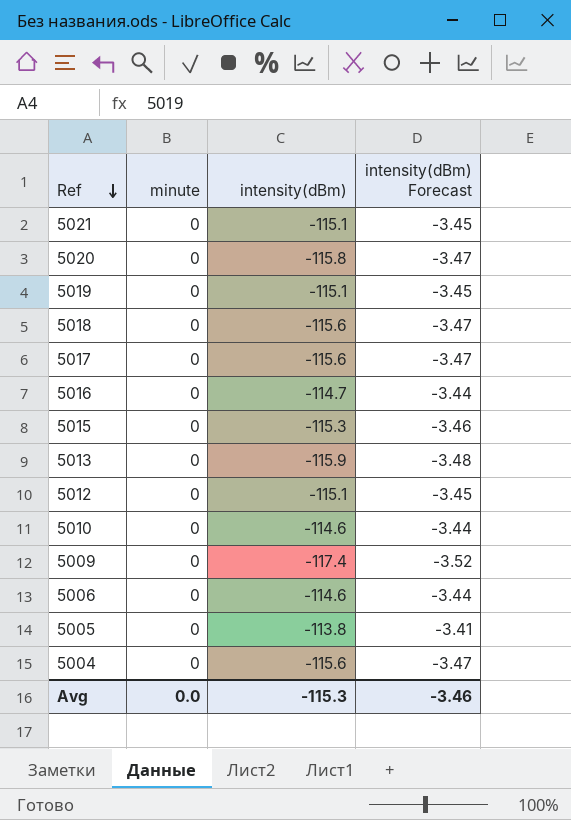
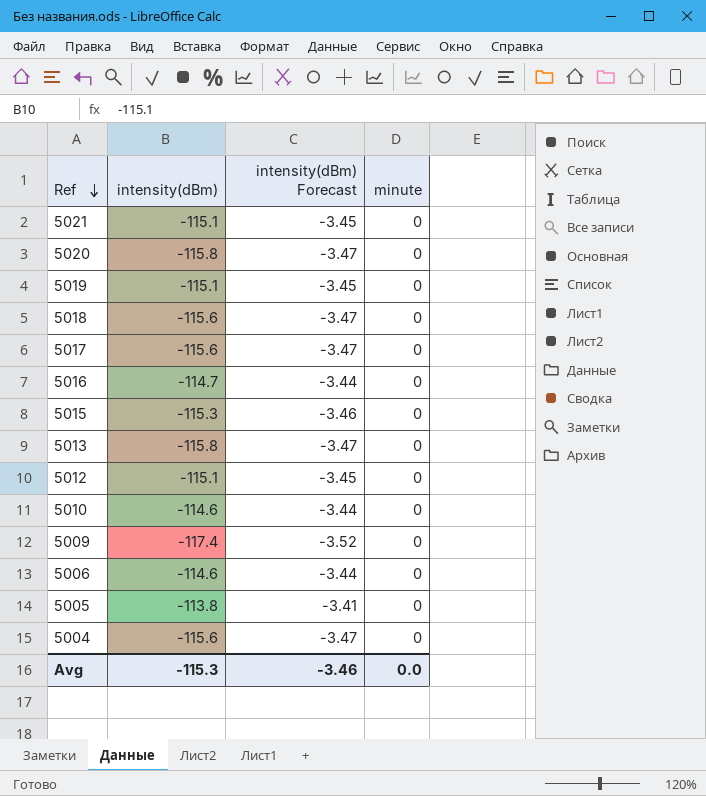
column minute | position: 2 -> 4
5013 | intensity(dBm): -115.9 -> -115.8
5013 | intensity(dBm) Forecast: -3.48 -> -3.47

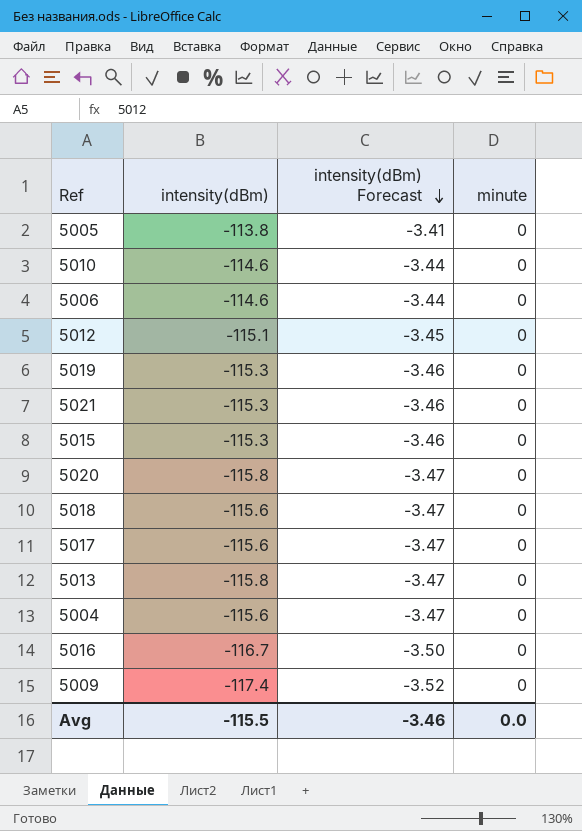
row order: Ref descending -> intensity(dBm) Forecast descending
5019 | intensity(dBm): -115.1 -> -115.3
5019 | intensity(dBm) Forecast: -3.45 -> -3.46
5021 | intensity(dBm): -115.1 -> -115.3
5021 | intensity(dBm) Forecast: -3.45 -> -3.46
5016 | intensity(dBm): -114.7 -> -116.7
5016 | intensity(dBm) Forecast: -3.44 -> -3.50
Avg | intensity(dBm): -115.3 -> -115.5

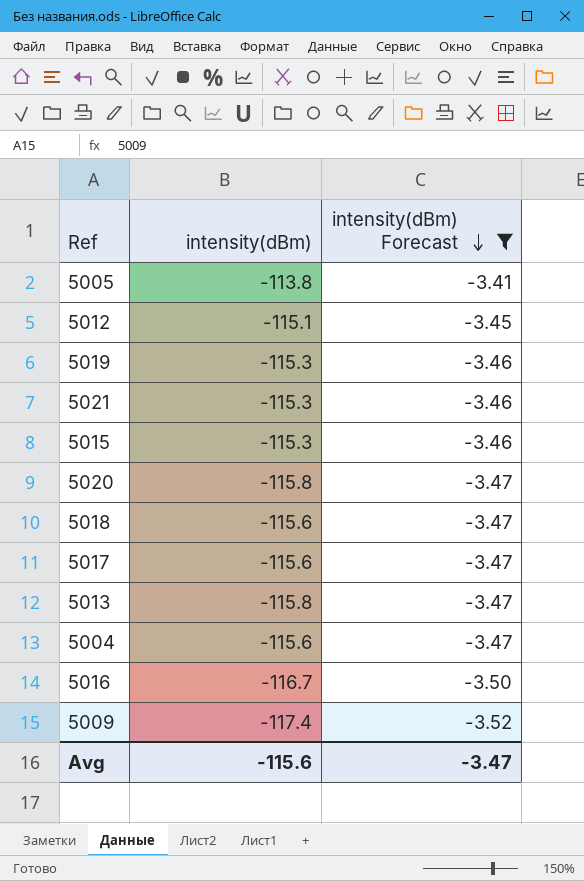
filter: none -> intensity(dBm) Forecast != -3.44
column minute | position: 4 -> none
Avg | intensity(dBm): -115.5 -> -115.6
Avg | intensity(dBm) Forecast: -3.46 -> -3.47

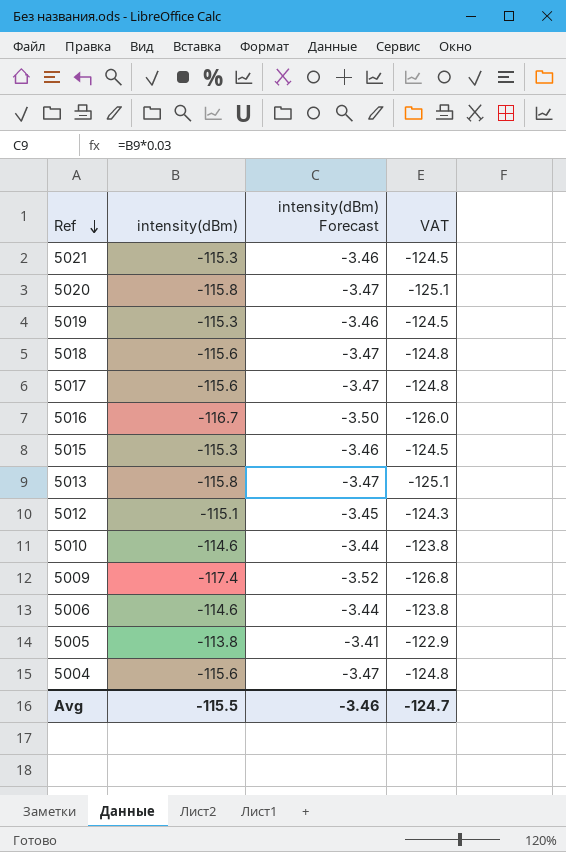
filter: intensity(dBm) Forecast != -3.44 -> none
row order: intensity(dBm) Forecast descending -> Ref descending
column VAT | formula: none -> [intensity(dBm)] * 1.08
Avg | intensity(dBm): -115.6 -> -115.5
Avg | intensity(dBm) Forecast: -3.47 -> -3.46

